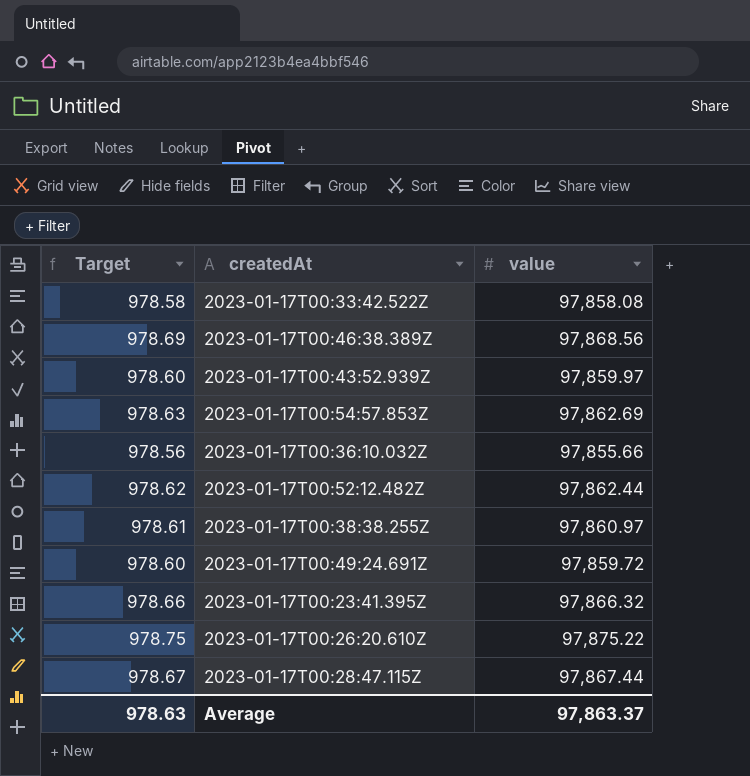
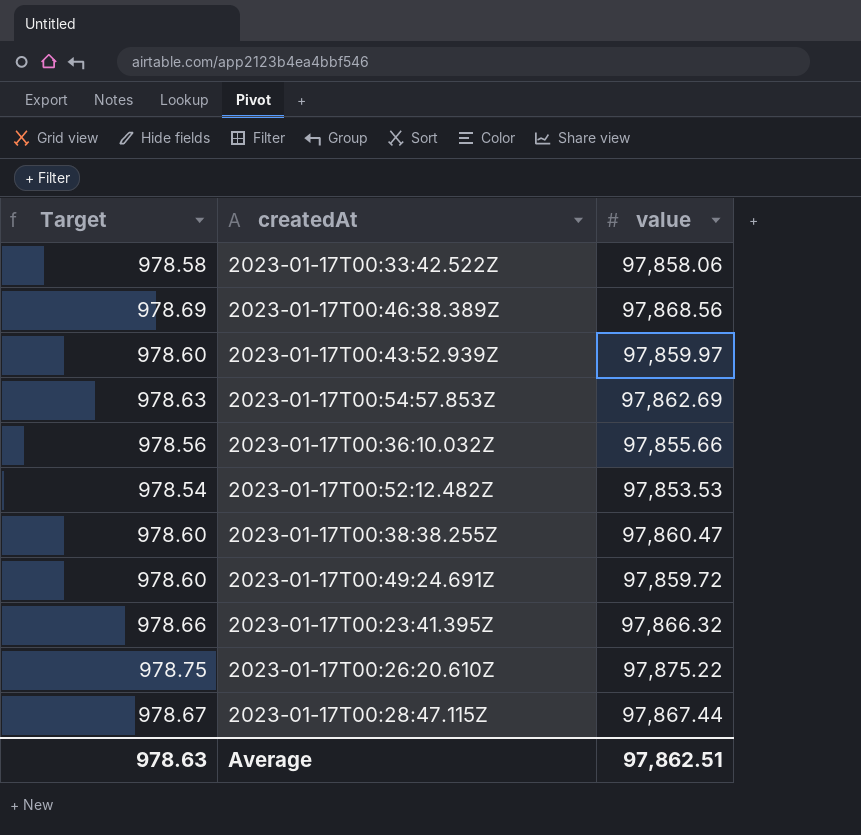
2023-01-17T00:33:42.522Z | value: 97,858.08 -> 97,858.06
2023-01-17T00:52:12.482Z | Target: 978.62 -> 978.54
2023-01-17T00:52:12.482Z | value: 97,862.44 -> 97,853.53
2023-01-17T00:38:38.255Z | Target: 978.61 -> 978.60
2023-01-17T00:38:38.255Z | value: 97,860.97 -> 97,860.47
Average | value: 97,863.37 -> 97,862.51

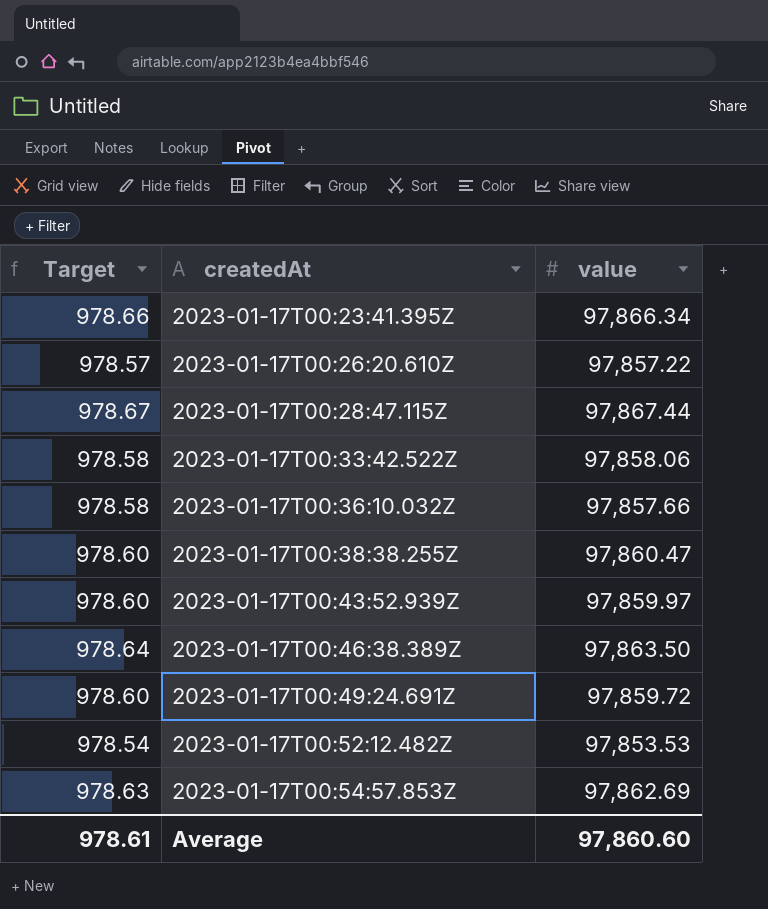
row order: none -> createdAt ascending
2023-01-17T00:23:41.395Z | value: 97,866.32 -> 97,866.34
2023-01-17T00:26:20.610Z | Target: 978.75 -> 978.57
2023-01-17T00:26:20.610Z | value: 97,875.22 -> 97,857.22
2023-01-17T00:36:10.032Z | Target: 978.56 -> 978.58
2023-01-17T00:36:10.032Z | value: 97,855.66 -> 97,857.66
2023-01-17T00:46:38.389Z | Target: 978.69 -> 978.64
2023-01-17T00:46:38.389Z | value: 97,868.56 -> 97,863.50
Average | Target: 978.63 -> 978.61
Average | value: 97,862.51 -> 97,860.60

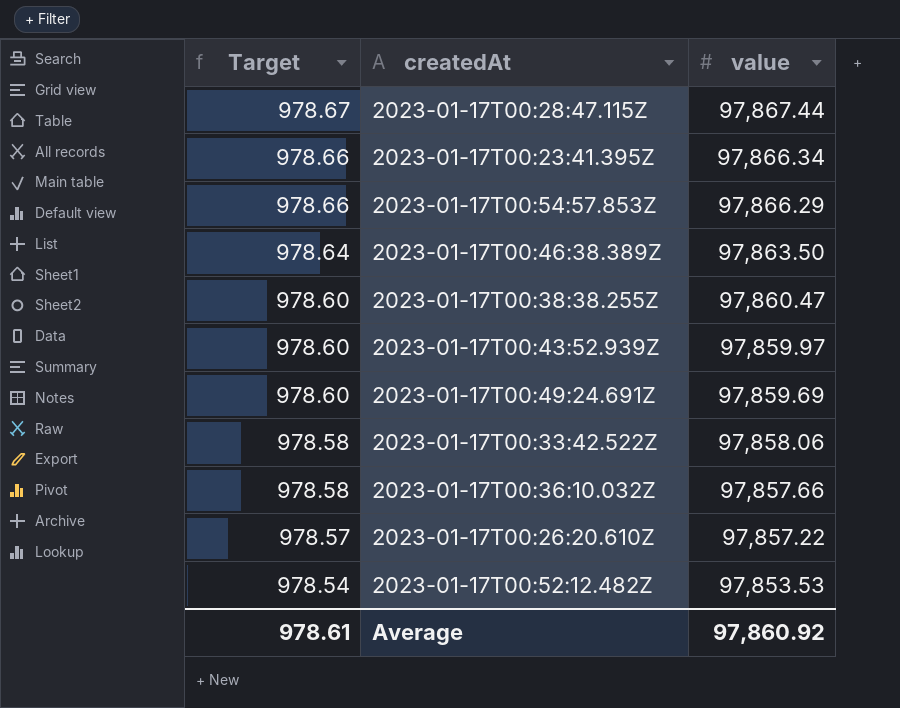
row order: createdAt ascending -> Target descending
2023-01-17T00:54:57.853Z | Target: 978.63 -> 978.66
2023-01-17T00:54:57.853Z | value: 97,862.69 -> 97,866.29
2023-01-17T00:49:24.691Z | value: 97,859.72 -> 97,859.69
Average | value: 97,860.60 -> 97,860.92

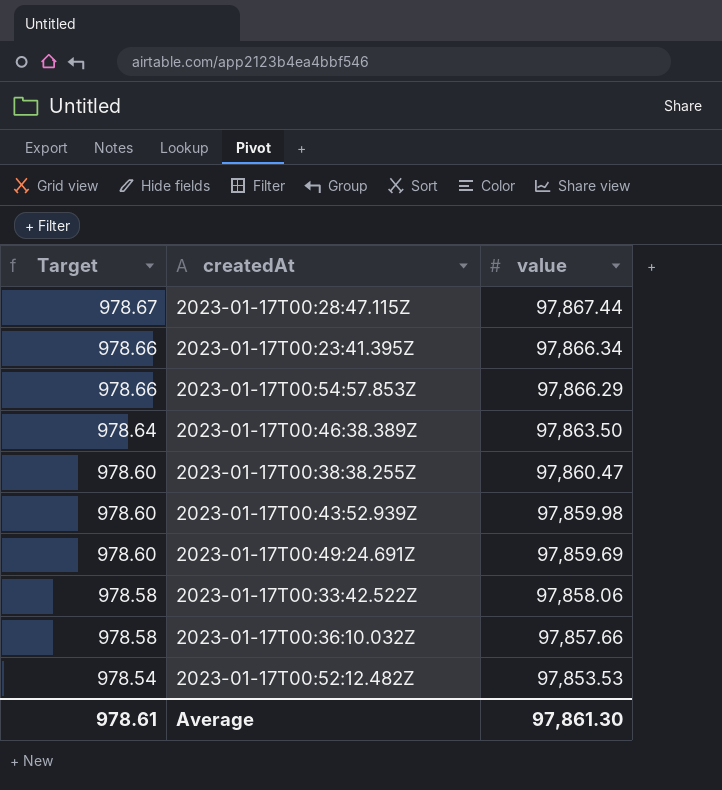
row 2023-01-17T00:26:20.610Z: 978.57 | 97,857.22 -> none
2023-01-17T00:43:52.939Z | value: 97,859.97 -> 97,859.98
Average | value: 97,860.92 -> 97,861.30

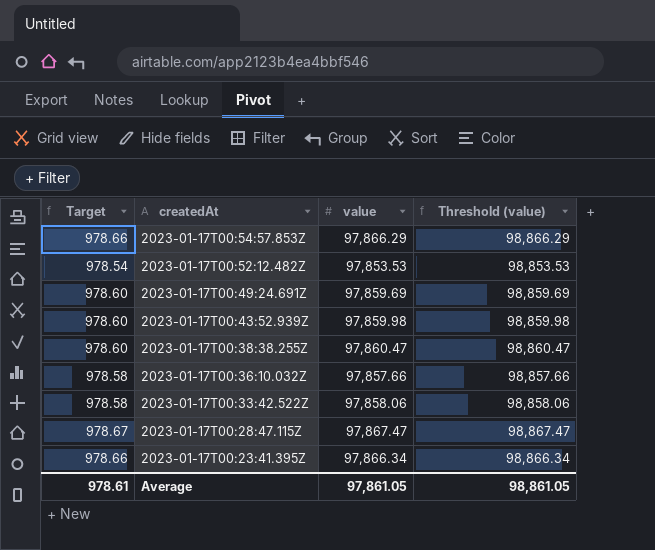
row order: Target descending -> createdAt descending
column Threshold (value) | formula: none -> [value] + 1000
row 2023-01-17T00:46:38.389Z: 978.64 | 97,863.50 -> none
2023-01-17T00:28:47.115Z | value: 97,867.44 -> 97,867.47
Average | value: 97,861.30 -> 97,861.05

